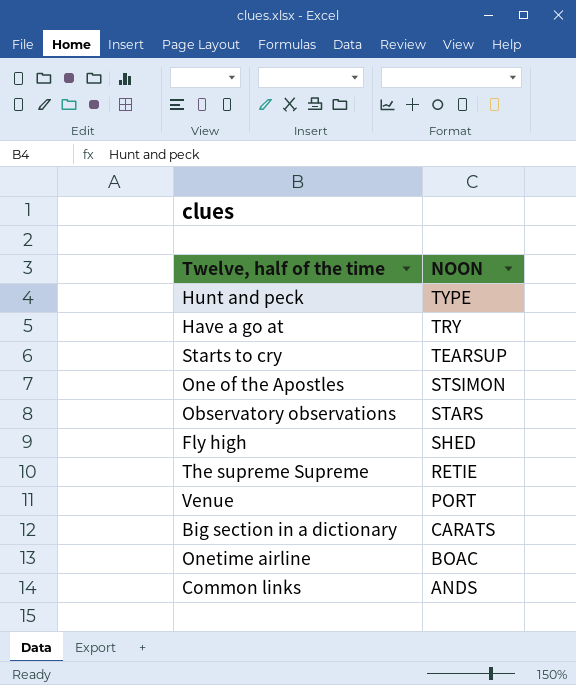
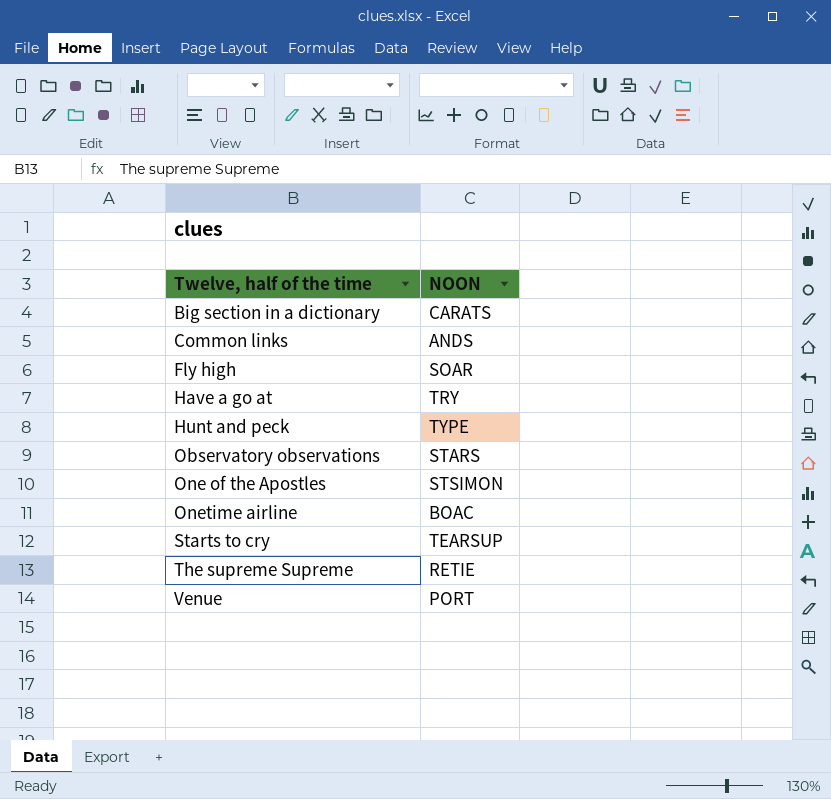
row order: NOON descending -> Twelve, half of the time ascending
Fly high | NOON: SHED -> SOAR

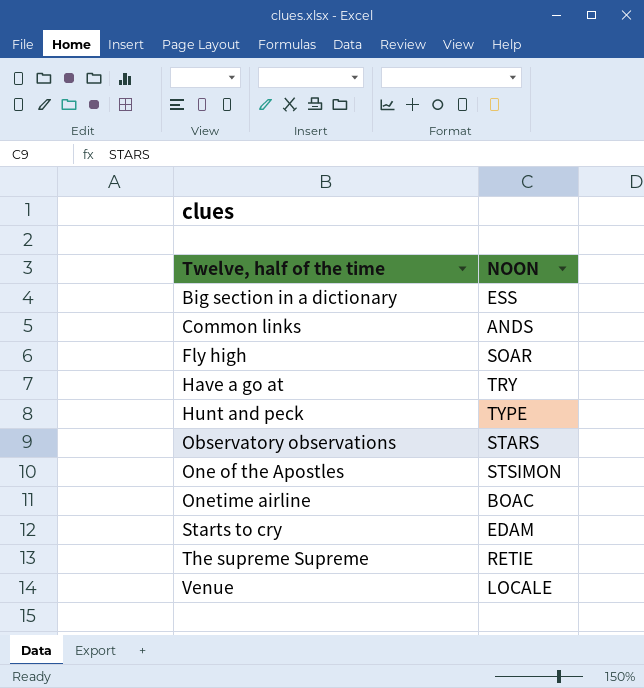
Big section in a dictionary | NOON: CARATS -> ESS
Starts to cry | NOON: TEARSUP -> EDAM
Venue | NOON: PORT -> LOCALE

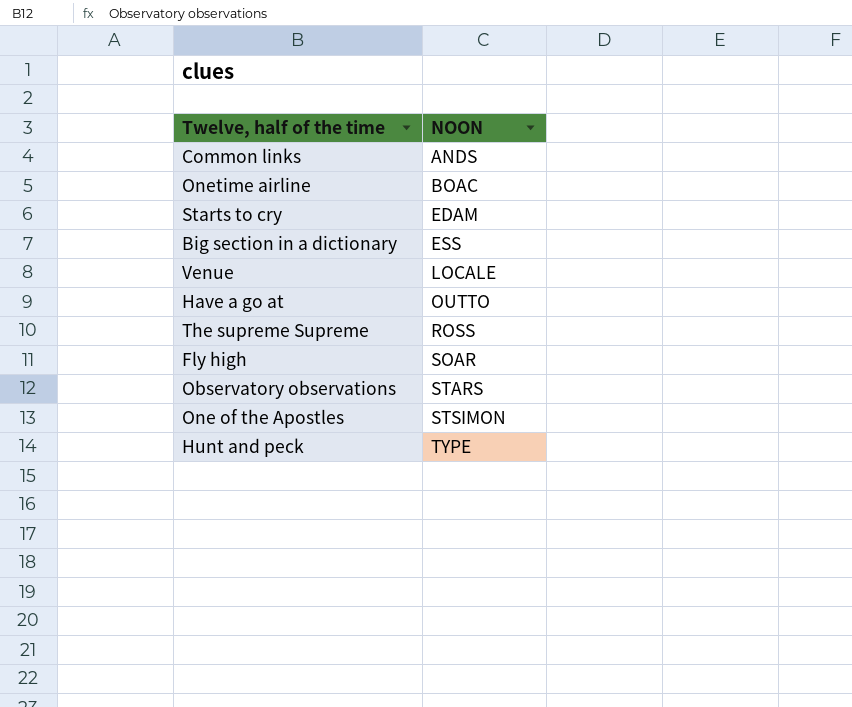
row order: Twelve, half of the time ascending -> NOON ascending
Have a go at | NOON: TRY -> OUTTO
The supreme Supreme | NOON: RETIE -> ROSS

